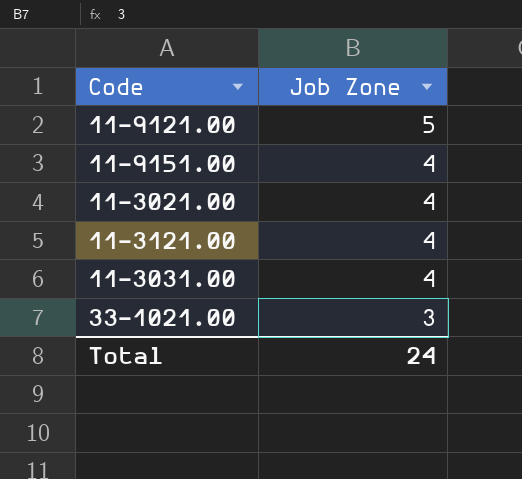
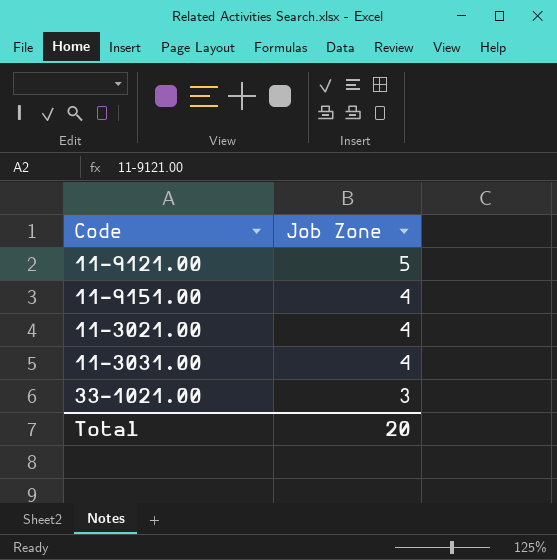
row 11-3121.00: 4 -> none
Total | Job Zone: 24 -> 20

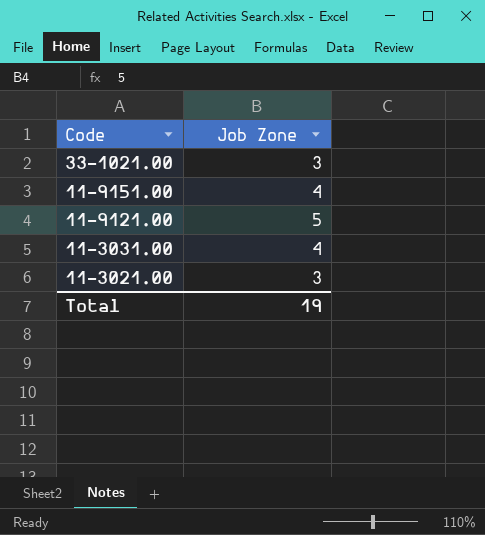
row order: Job Zone descending -> Code descending
11-3021.00 | Job Zone: 4 -> 3
Total | Job Zone: 20 -> 19

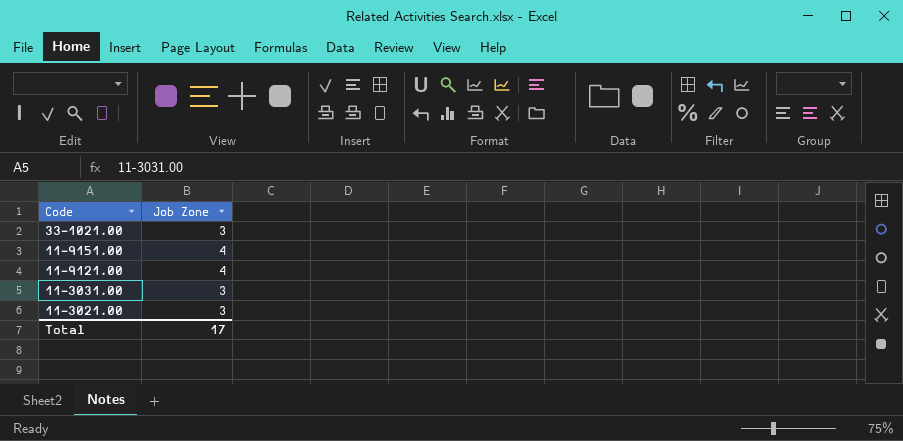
11-9121.00 | Job Zone: 5 -> 4
11-3031.00 | Job Zone: 4 -> 3
Total | Job Zone: 19 -> 17

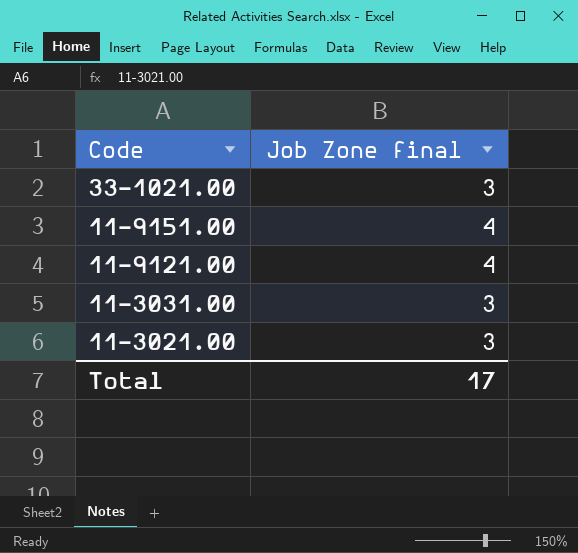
column name: Job Zone -> Job Zone final

